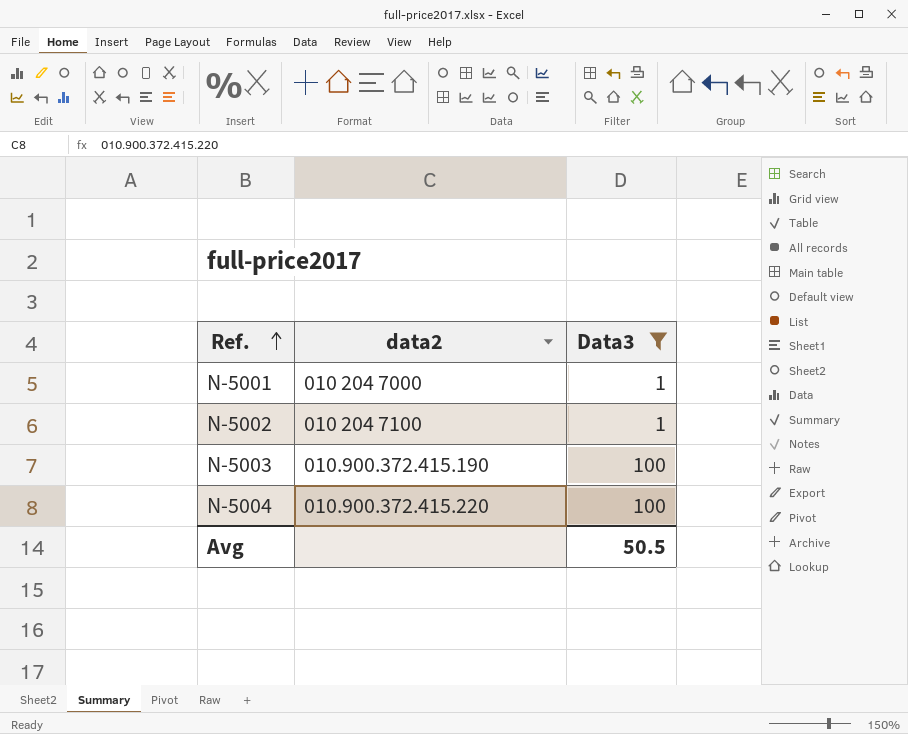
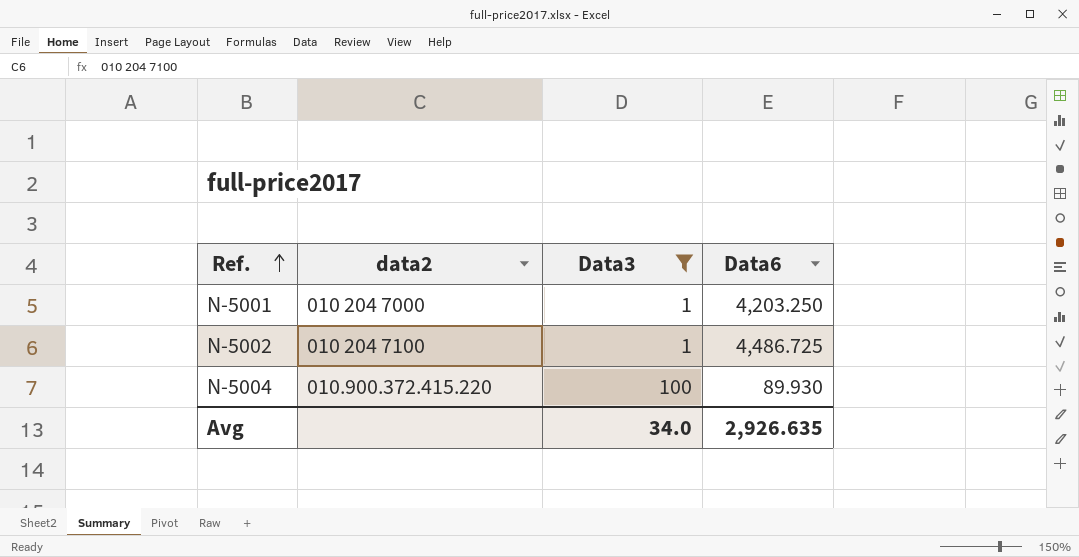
column Data6 | position: none -> 4
row N-5003: 010.900.372.415.190 | 100 -> none
Avg | Data3: 50.5 -> 34.0

